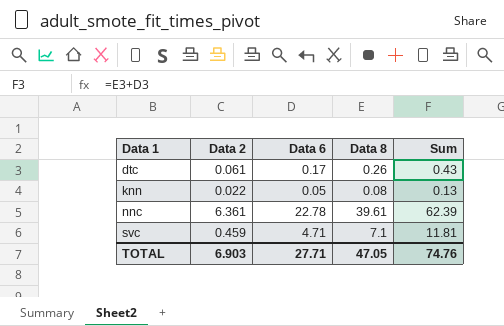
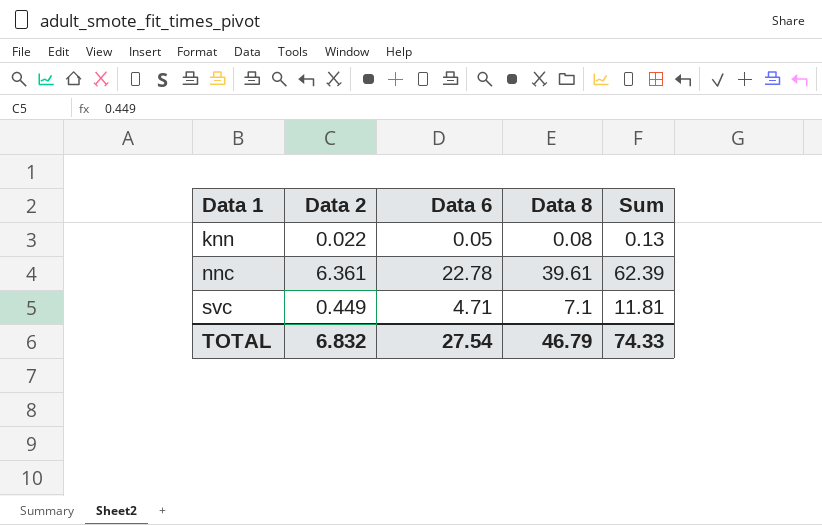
row dtc: 0.061 | 0.17 | 0.26 | 0.43 -> none
svc | Data 2: 0.459 -> 0.449
TOTAL | Data 2: 6.903 -> 6.832
TOTAL | Data 6: 27.71 -> 27.54
TOTAL | Data 8: 47.05 -> 46.79
TOTAL | Sum: 74.76 -> 74.33

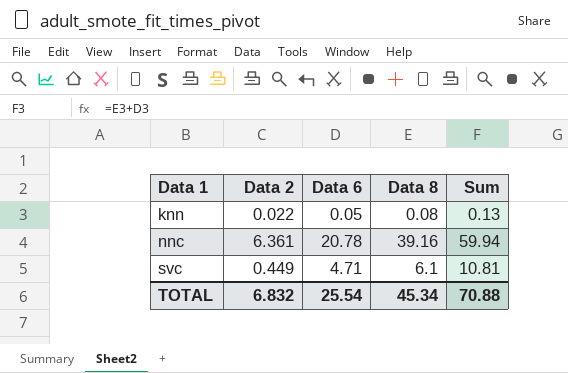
nnc | Data 6: 22.78 -> 20.78
nnc | Data 8: 39.61 -> 39.16
nnc | Sum: 62.39 -> 59.94
svc | Data 8: 7.1 -> 6.1
svc | Sum: 11.81 -> 10.81
TOTAL | Data 6: 27.54 -> 25.54
TOTAL | Data 8: 46.79 -> 45.34
TOTAL | Sum: 74.33 -> 70.88

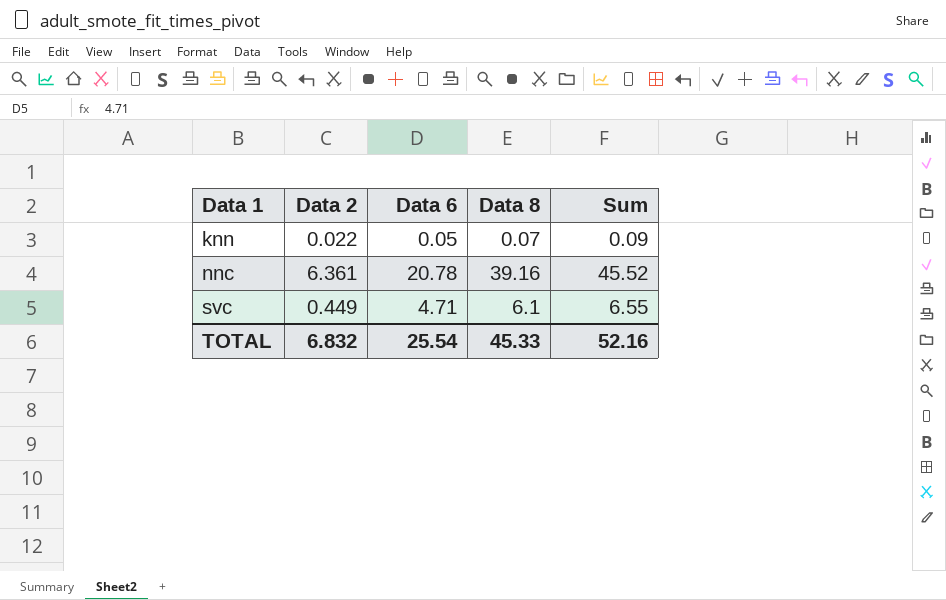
column Sum | formula: [Data 6] + [Data 8] -> [Data 2] + [Data 8]
knn | Data 8: 0.08 -> 0.07
TOTAL | Data 8: 45.34 -> 45.33
TOTAL | Sum: 70.88 -> 52.16

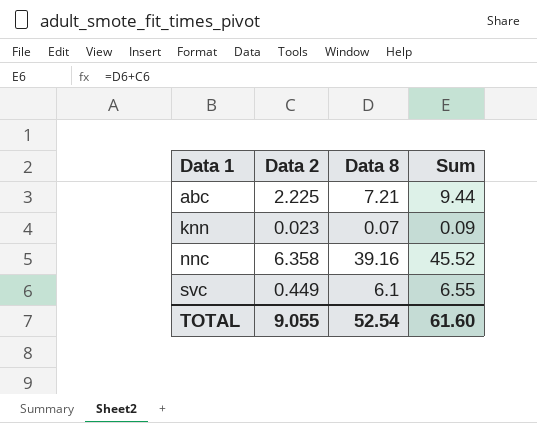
column Data 6 | position: 3 -> none
row abc: none -> 2.225 | 7.21 | 9.44
knn | Data 2: 0.022 -> 0.023
nnc | Data 2: 6.361 -> 6.358
TOTAL | Data 2: 6.832 -> 9.055
TOTAL | Data 8: 45.33 -> 52.54
TOTAL | Sum: 52.16 -> 61.60

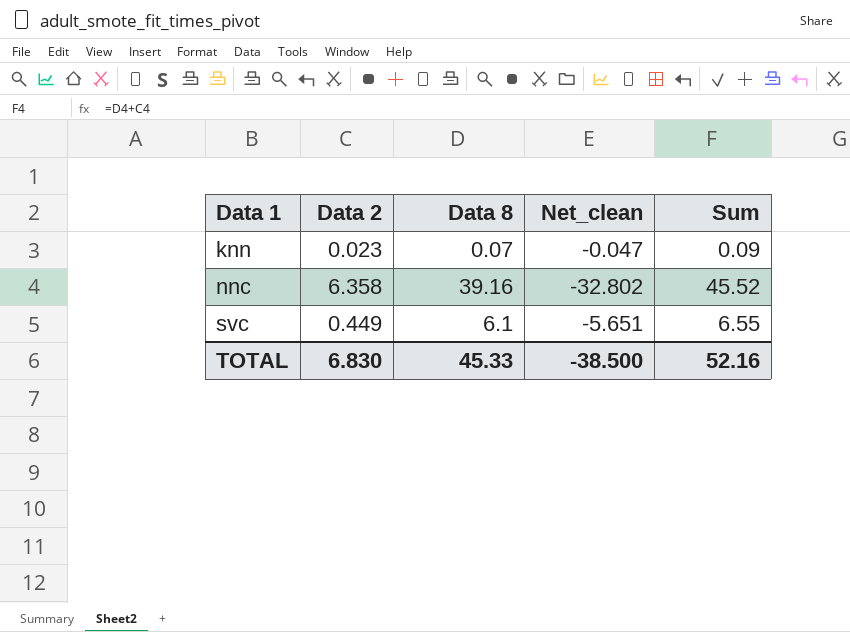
column Net_clean | formula: none -> [Data 2] - [Data 8]
row abc: 2.225 | 7.21 | 9.44 -> none
TOTAL | Data 2: 9.055 -> 6.830
TOTAL | Data 8: 52.54 -> 45.33
TOTAL | Sum: 61.60 -> 52.16

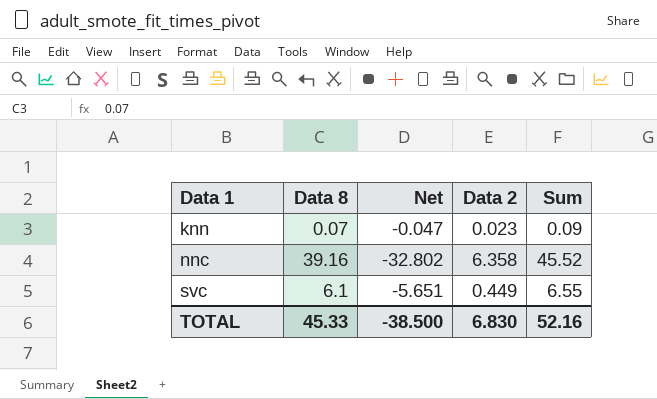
column name: Net_clean -> Net
column Data 2 | position: 2 -> 4

